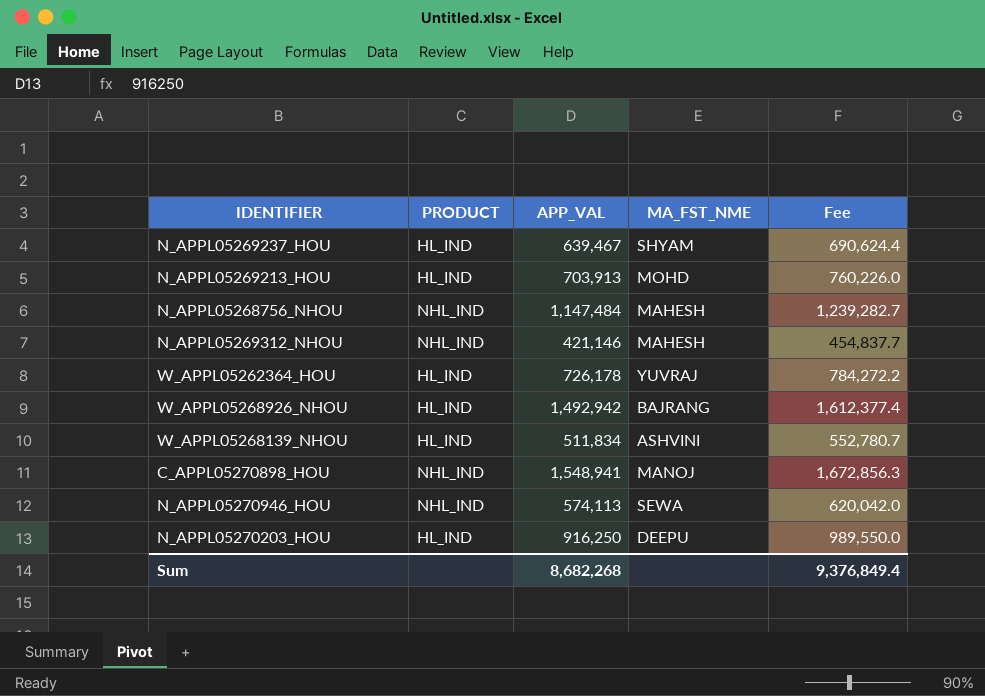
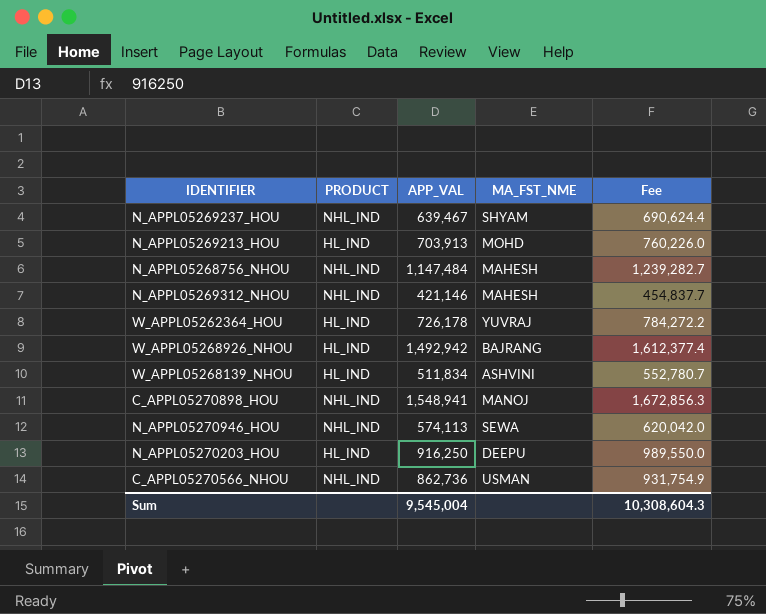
N_APPL05269237_HOU | PRODUCT: HL_IND -> NHL_IND
row C_APPL05270566_NHOU: none -> NHL_IND | 862,736 | USMAN | 931,754.9
Sum | APP_VAL: 8,682,268 -> 9,545,004
Sum | Fee: 9,376,849.4 -> 10,308,604.3

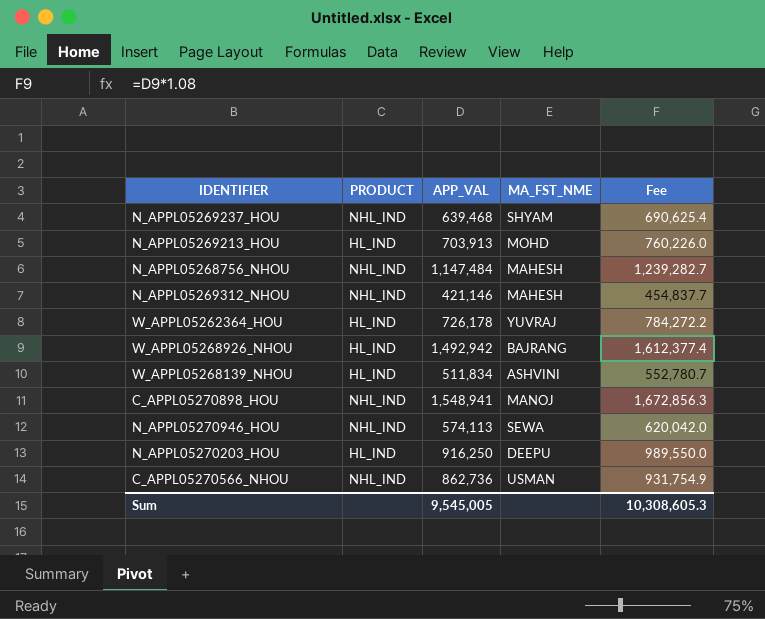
N_APPL05269237_HOU | APP_VAL: 639,467 -> 639,468
N_APPL05269237_HOU | Fee: 690,624.4 -> 690,625.4
Sum | APP_VAL: 9,545,004 -> 9,545,005
Sum | Fee: 10,308,604.3 -> 10,308,605.3

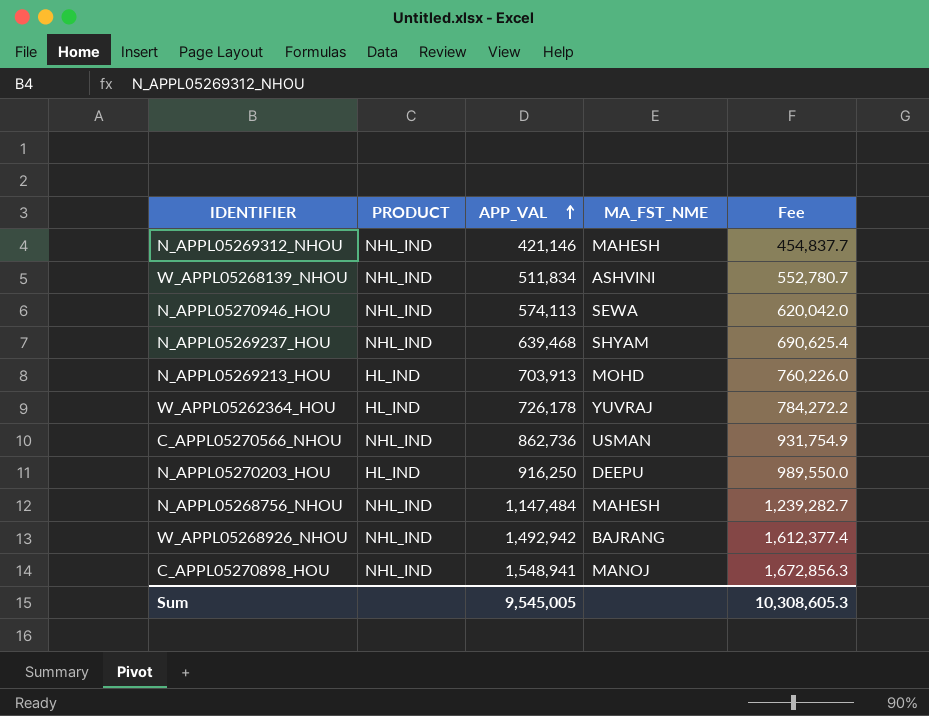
row order: none -> APP_VAL ascending
W_APPL05268139_NHOU | PRODUCT: HL_IND -> NHL_IND
W_APPL05268926_NHOU | PRODUCT: HL_IND -> NHL_IND

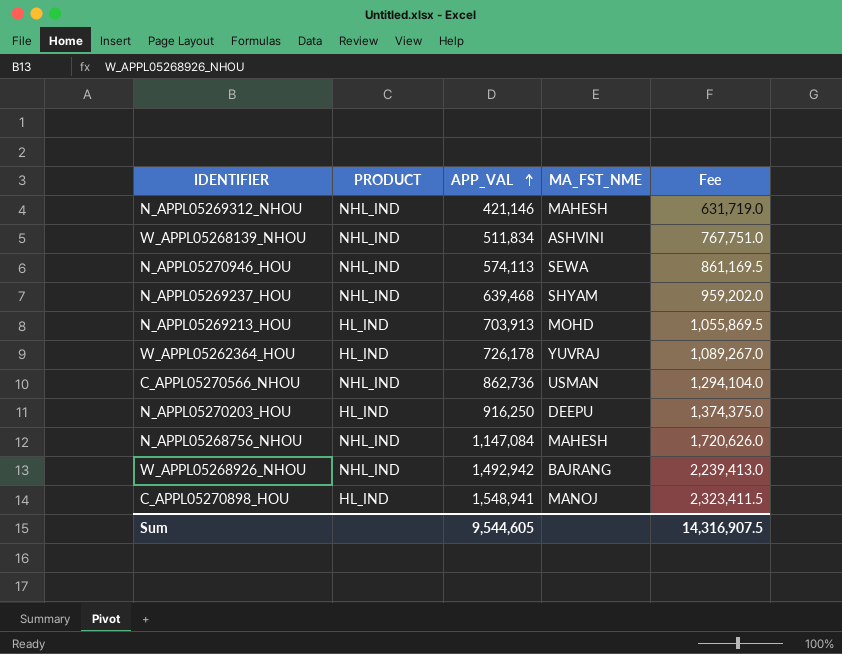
column Fee | formula: [APP_VAL] * 1.08 -> [APP_VAL] * 1.5
N_APPL05268756_NHOU | APP_VAL: 1,147,484 -> 1,147,084
C_APPL05270898_HOU | PRODUCT: NHL_IND -> HL_IND
Sum | APP_VAL: 9,545,005 -> 9,544,605
Sum | Fee: 10,308,605.3 -> 14,316,907.5

